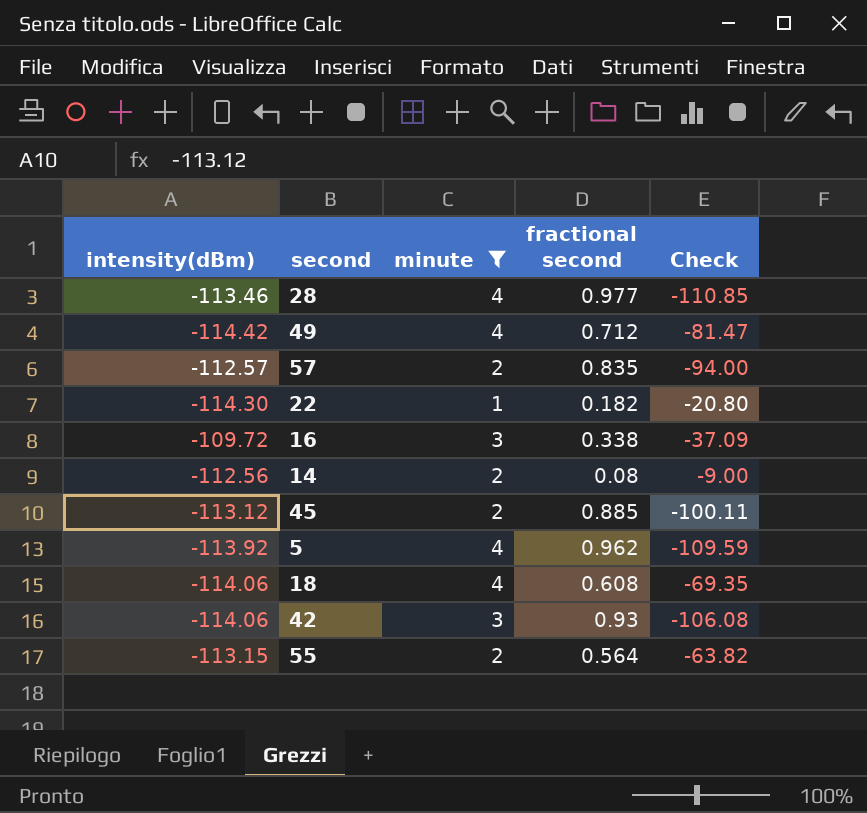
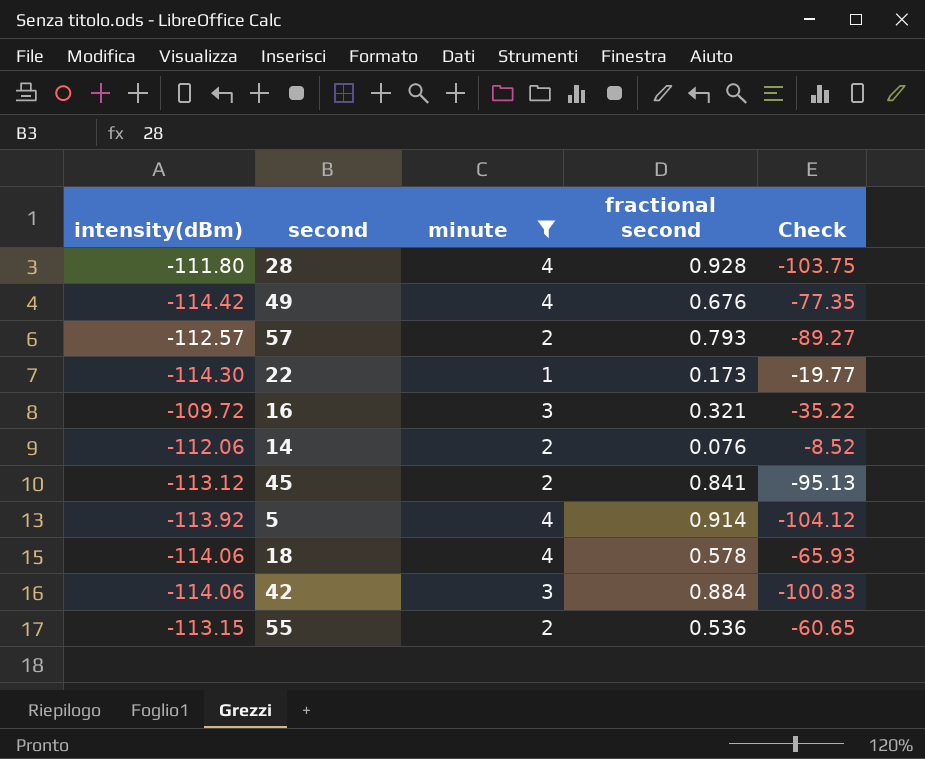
28 | intensity(dBm): -113.46 -> -111.80
28 | fractional second: 0.977 -> 0.928
28 | Check: -110.85 -> -103.75
49 | fractional second: 0.712 -> 0.676
49 | Check: -81.47 -> -77.35
57 | fractional second: 0.835 -> 0.793
57 | Check: -94.00 -> -89.27
22 | fractional second: 0.182 -> 0.173
22 | Check: -20.80 -> -19.77
16 | fractional second: 0.338 -> 0.321
16 | Check: -37.09 -> -35.22
14 | intensity(dBm): -112.56 -> -112.06
14 | fractional second: 0.08 -> 0.076
14 | Check: -9.00 -> -8.52
45 | fractional second: 0.885 -> 0.841
45 | Check: -100.11 -> -95.13
5 | fractional second: 0.962 -> 0.914
5 | Check: -109.59 -> -104.12
18 | fractional second: 0.608 -> 0.578
18 | Check: -69.35 -> -65.93
42 | fractional second: 0.93 -> 0.884
42 | Check: -106.08 -> -100.83
55 | fractional second: 0.564 -> 0.536
55 | Check: -63.82 -> -60.65

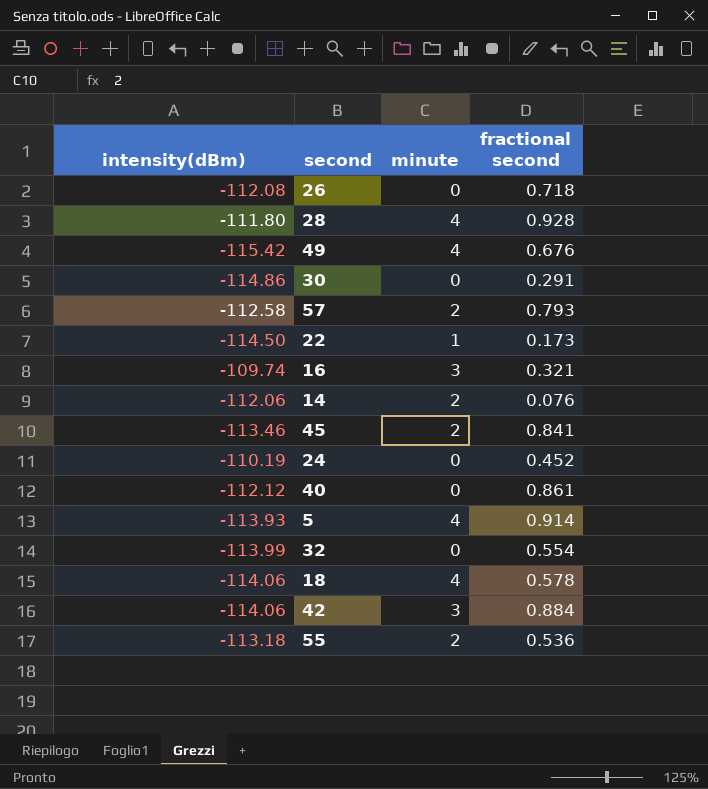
filter: minute != 0 -> none
column Check | formula: [intensity(dBm)] * [fractional second] -> none
49 | intensity(dBm): -114.42 -> -115.42
57 | intensity(dBm): -112.57 -> -112.58
22 | intensity(dBm): -114.30 -> -114.50
16 | intensity(dBm): -109.72 -> -109.74
45 | intensity(dBm): -113.12 -> -113.46
5 | intensity(dBm): -113.92 -> -113.93
55 | intensity(dBm): -113.15 -> -113.18

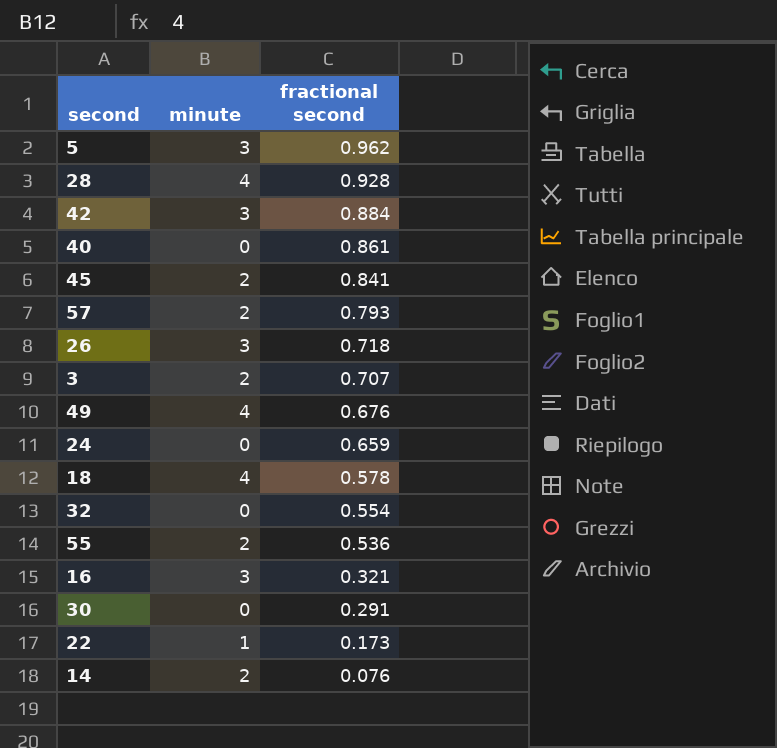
row order: none -> fractional second descending
column intensity(dBm) | position: 1 -> none
5 | minute: 4 -> 3
5 | fractional second: 0.914 -> 0.962
26 | minute: 0 -> 3
row 3: none -> 2 | 0.707
24 | fractional second: 0.452 -> 0.659

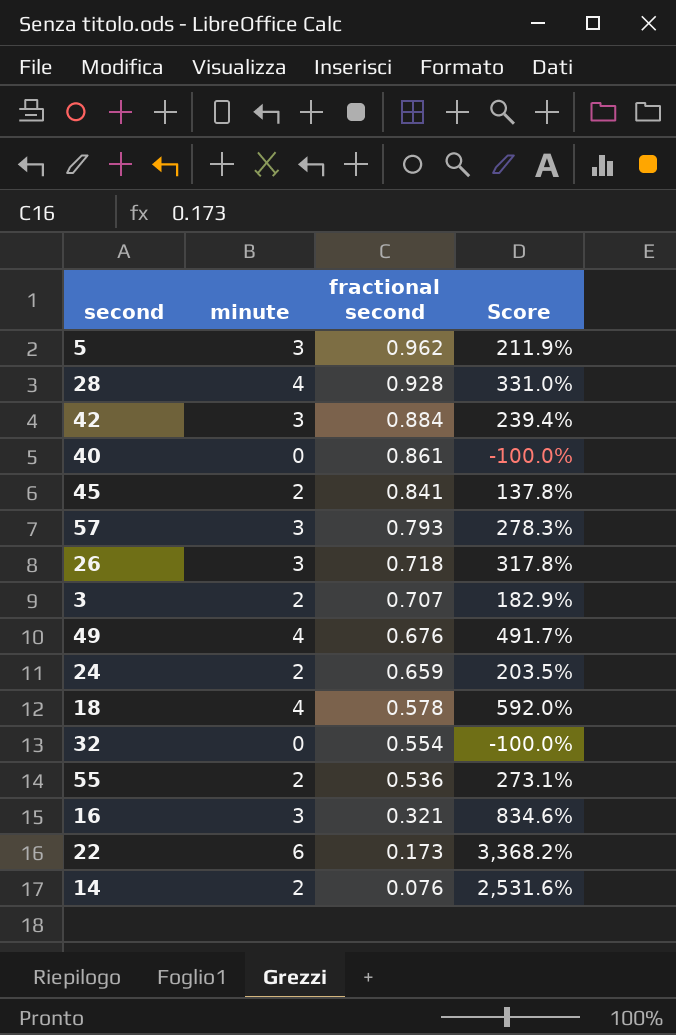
column Score | formula: none -> ([minute] - [fractional second]) / [fractional second]
row 30: 0 | 0.291 -> none
57 | minute: 2 -> 3
24 | minute: 0 -> 2
22 | minute: 1 -> 6

